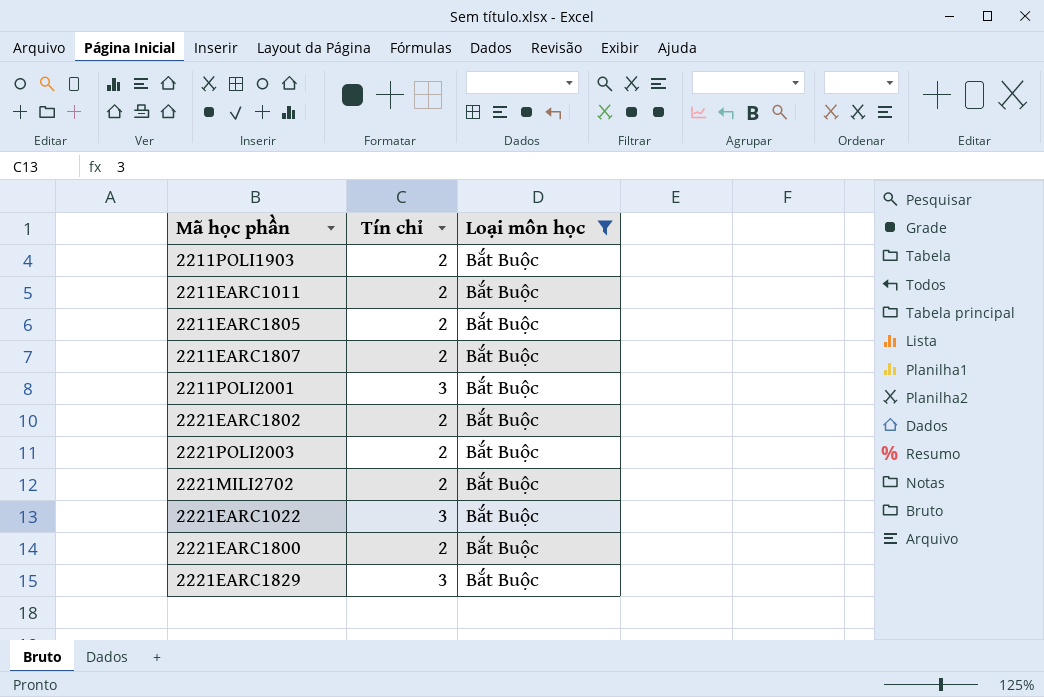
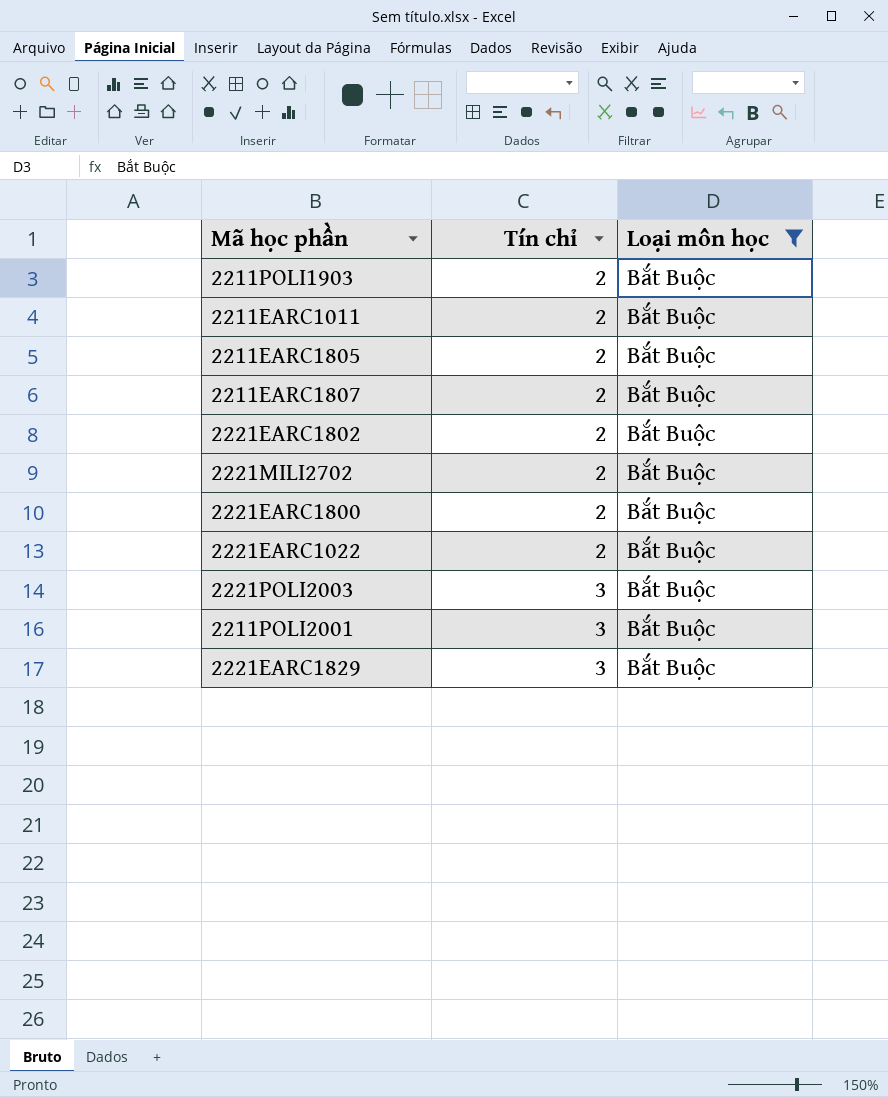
row order: none -> Tín chỉ ascending
2221EARC1022 | Tín chỉ: 3 -> 2
2221POLI2003 | Tín chỉ: 2 -> 3

